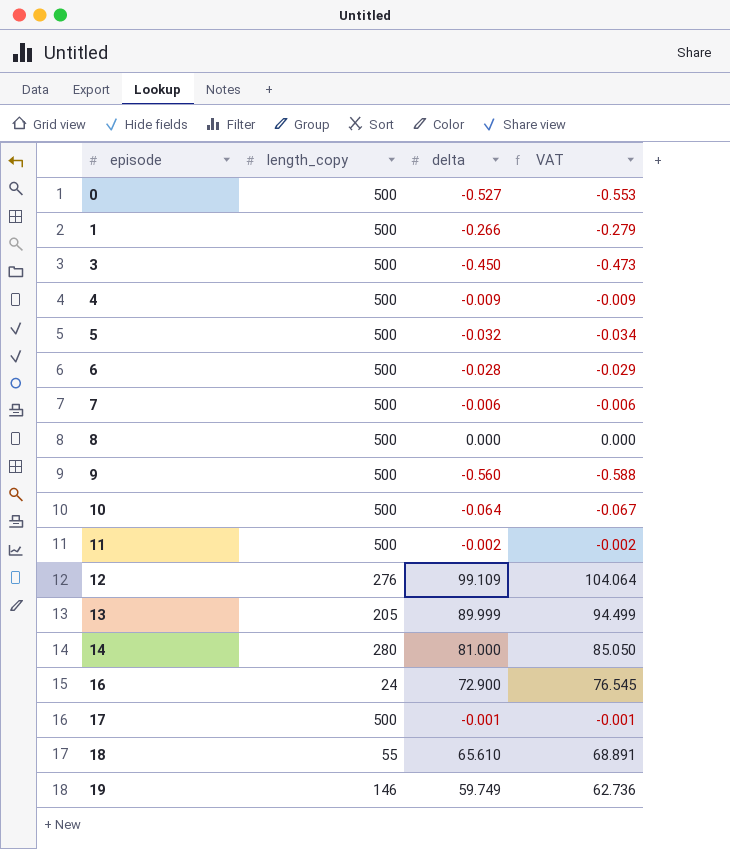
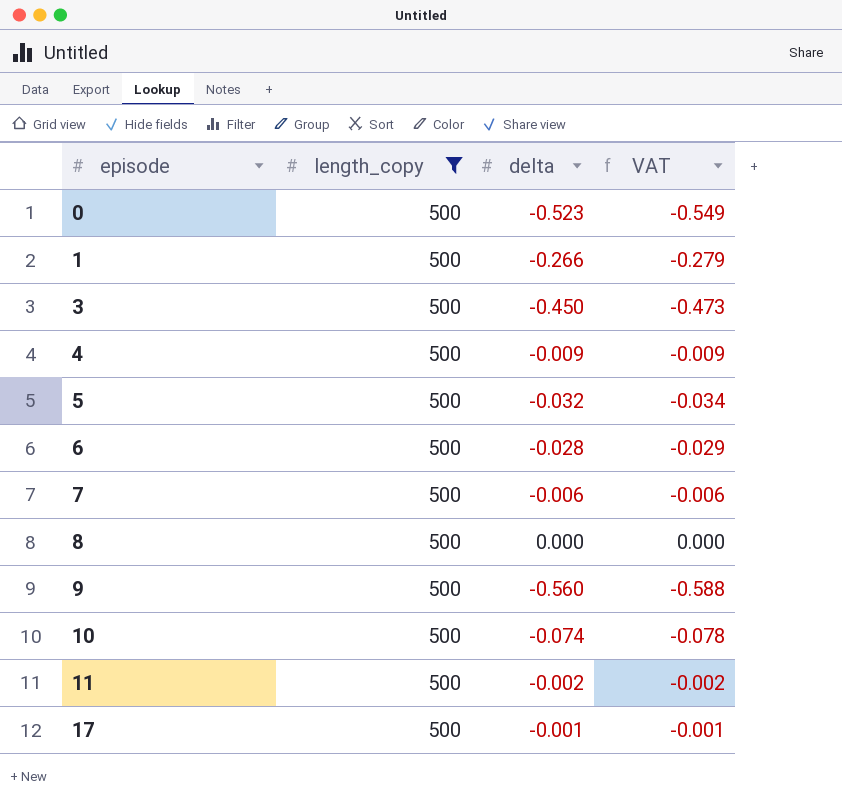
filter: none -> length_copy = 500
0 | delta: -0.527 -> -0.523
0 | VAT: -0.553 -> -0.549
10 | delta: -0.064 -> -0.074
10 | VAT: -0.067 -> -0.078

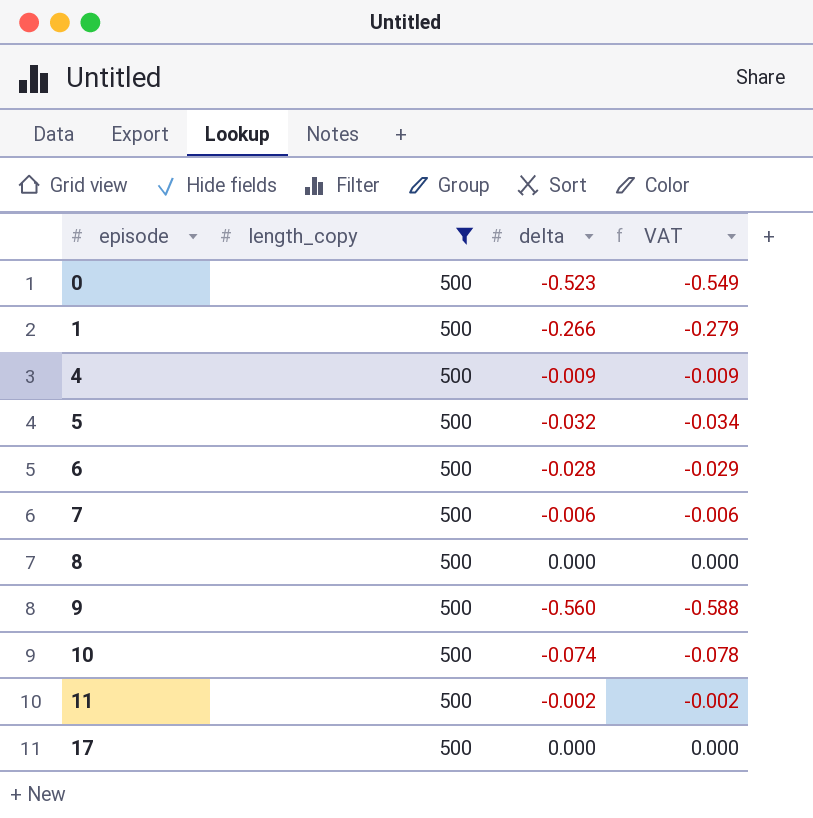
row 3: 500 | -0.450 | -0.473 -> none
17 | delta: -0.001 -> 0.000
17 | VAT: -0.001 -> 0.000

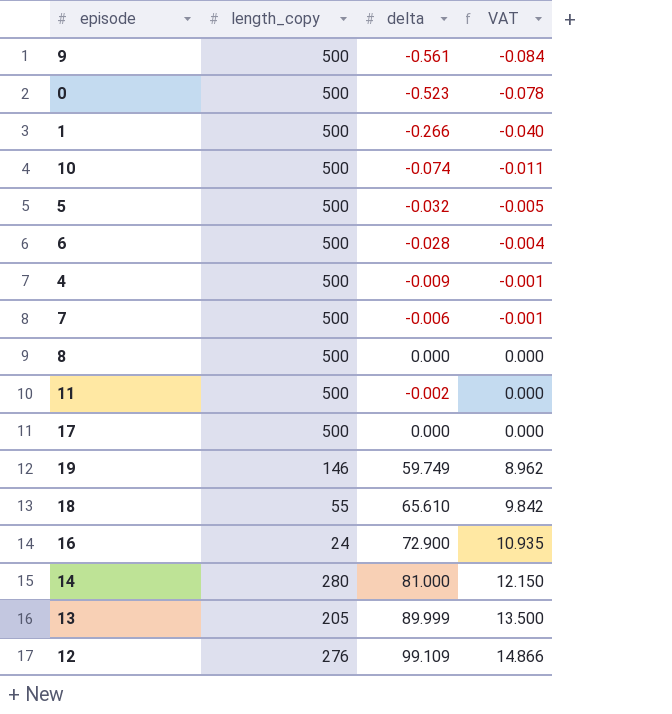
filter: length_copy = 500 -> none
row order: episode ascending -> VAT ascending
column VAT | formula: [delta] * 1.05 -> [delta] * 0.15
9 | delta: -0.560 -> -0.561

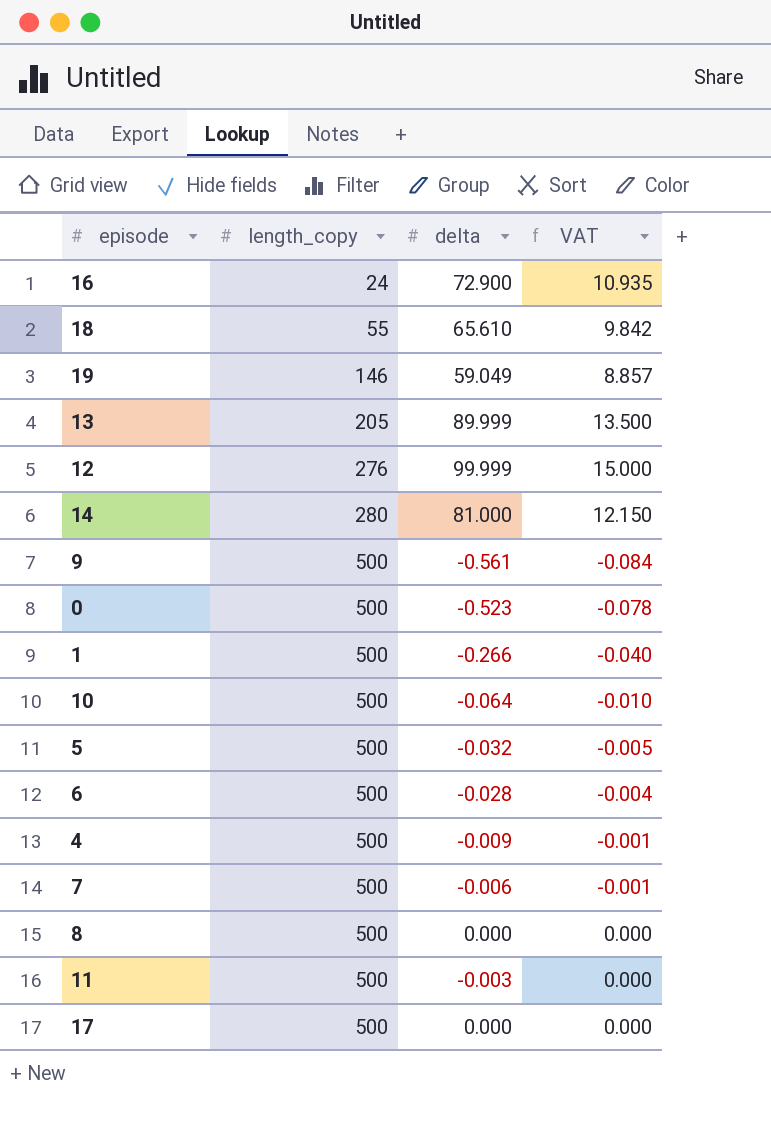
row order: VAT ascending -> length_copy ascending
19 | delta: 59.749 -> 59.049
19 | VAT: 8.962 -> 8.857
12 | delta: 99.109 -> 99.999
12 | VAT: 14.866 -> 15.000
10 | delta: -0.074 -> -0.064
10 | VAT: -0.011 -> -0.010
11 | delta: -0.002 -> -0.003

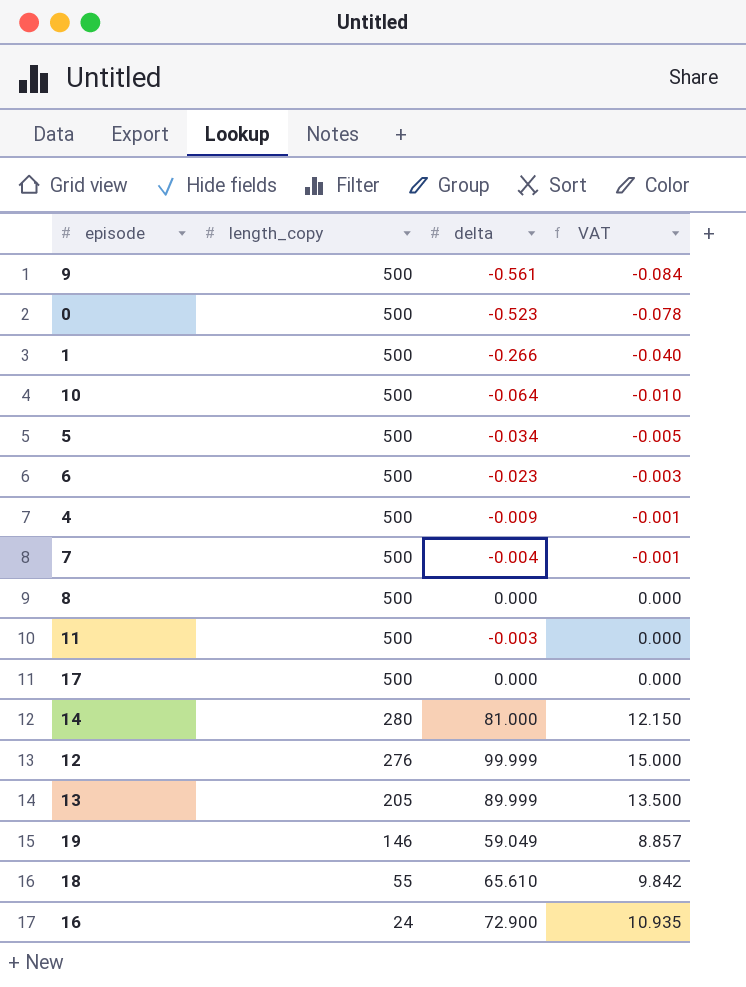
row order: length_copy ascending -> length_copy descending
5 | delta: -0.032 -> -0.034
6 | delta: -0.028 -> -0.023
6 | VAT: -0.004 -> -0.003
7 | delta: -0.006 -> -0.004

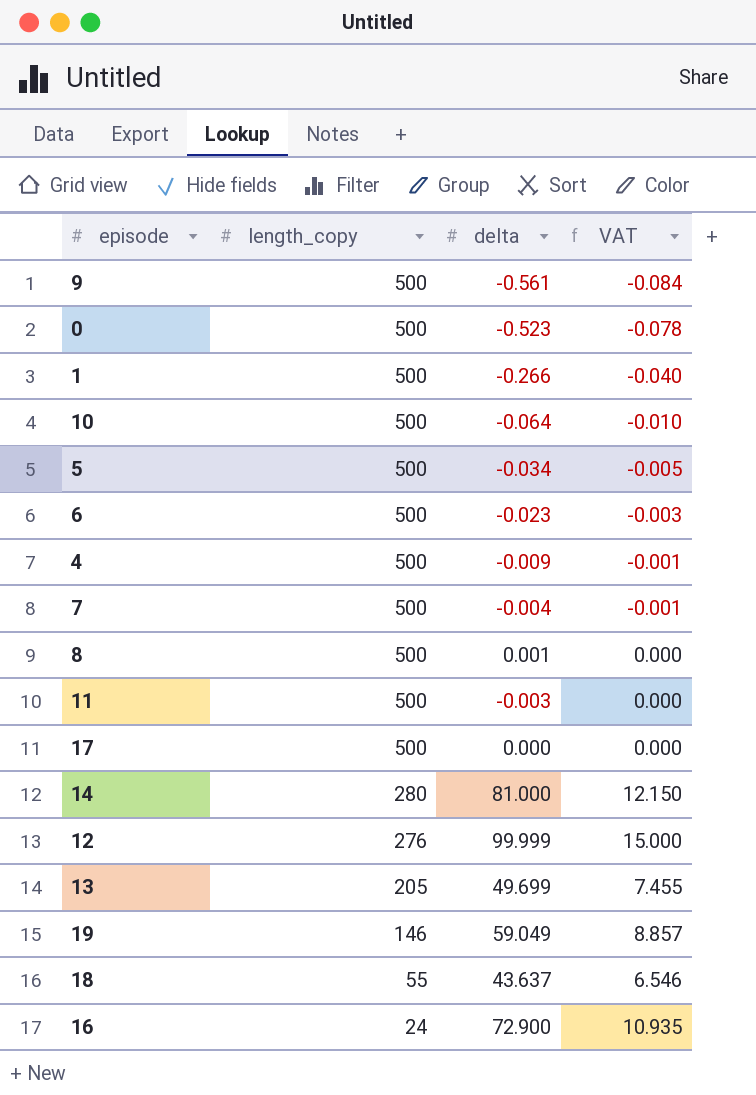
8 | delta: 0.000 -> 0.001
13 | delta: 89.999 -> 49.699
13 | VAT: 13.500 -> 7.455
18 | delta: 65.610 -> 43.637
18 | VAT: 9.842 -> 6.546

